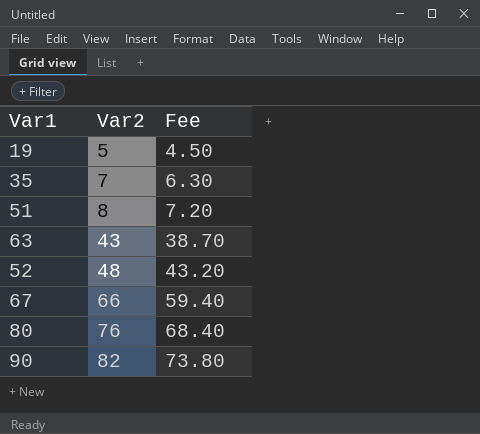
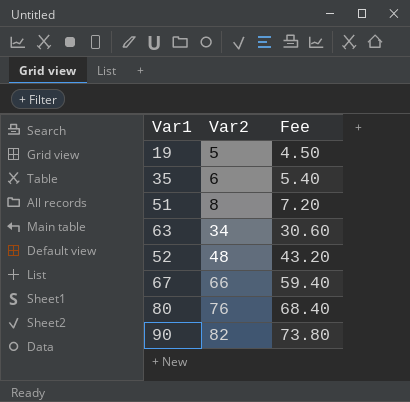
35 | Var2: 7 -> 6
35 | Fee: 6.30 -> 5.40
63 | Var2: 43 -> 34
63 | Fee: 38.70 -> 30.60

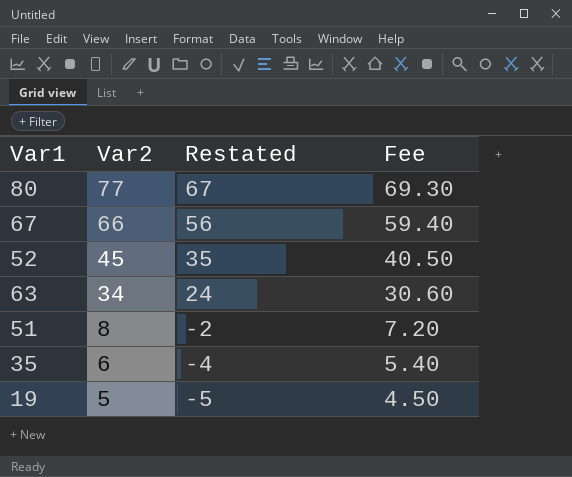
row order: Var2 ascending -> Var2 descending
column Restated | formula: none -> [Var2] - 10
row 90: 82 | 73.80 -> none
80 | Var2: 76 -> 77
80 | Fee: 68.40 -> 69.30
52 | Var2: 48 -> 45
52 | Fee: 43.20 -> 40.50

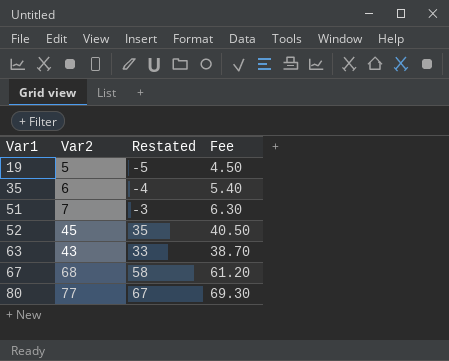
row order: Var2 descending -> Var1 ascending
51 | Var2: 8 -> 7
51 | Restated: -2 -> -3
51 | Fee: 7.20 -> 6.30
63 | Var2: 34 -> 43
63 | Restated: 24 -> 33
63 | Fee: 30.60 -> 38.70
67 | Var2: 66 -> 68
67 | Restated: 56 -> 58
67 | Fee: 59.40 -> 61.20

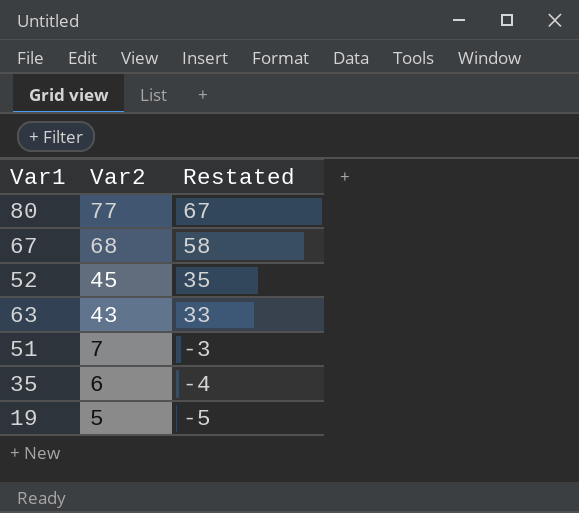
row order: Var1 ascending -> Var2 descending
column Fee | formula: [Var2] * 0.9 -> none

